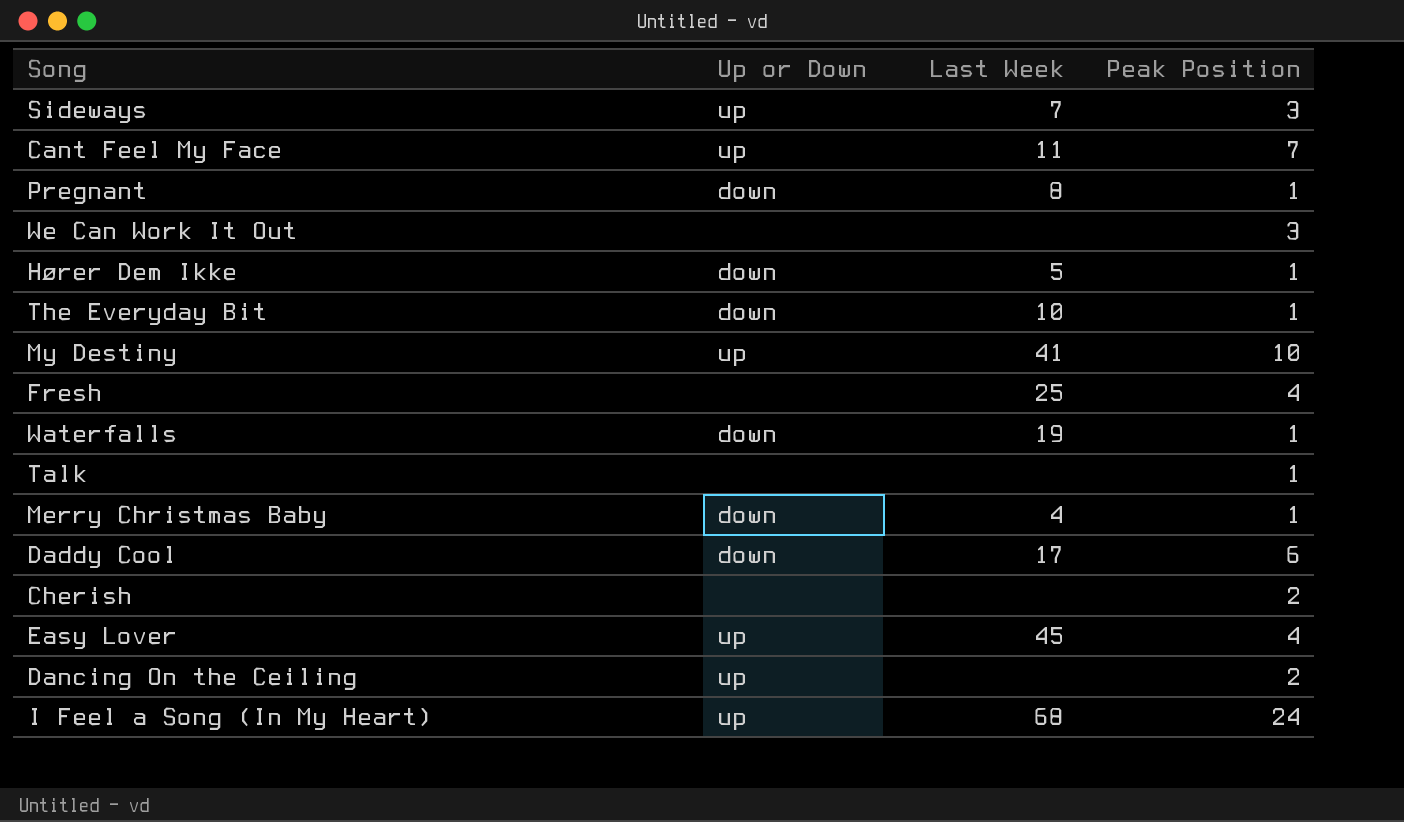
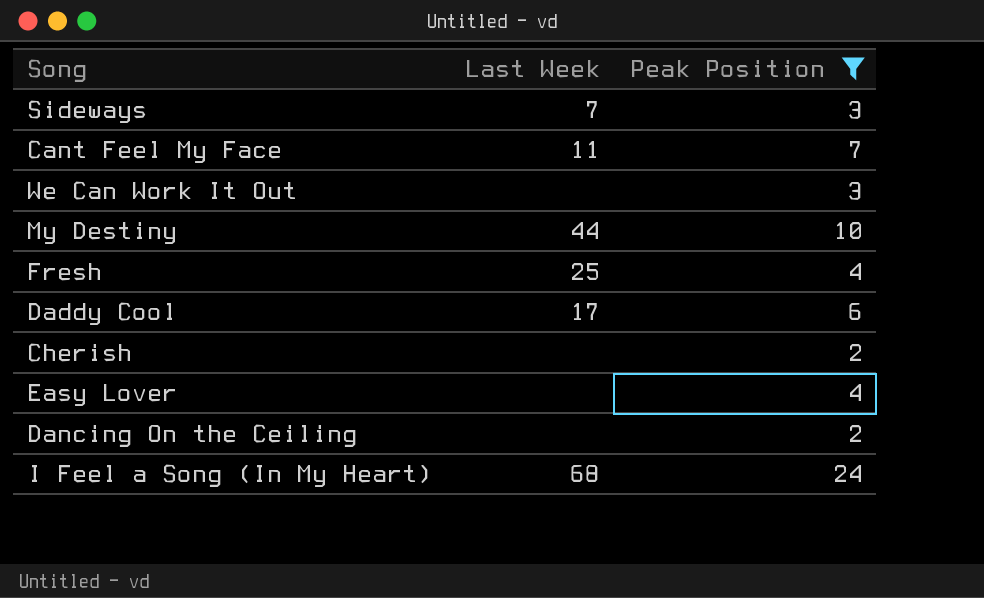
filter: none -> Peak Position != 1
column Up or Down | position: 2 -> none
My Destiny | Last Week: 41 -> 44
Easy Lover | Last Week: 45 -> none

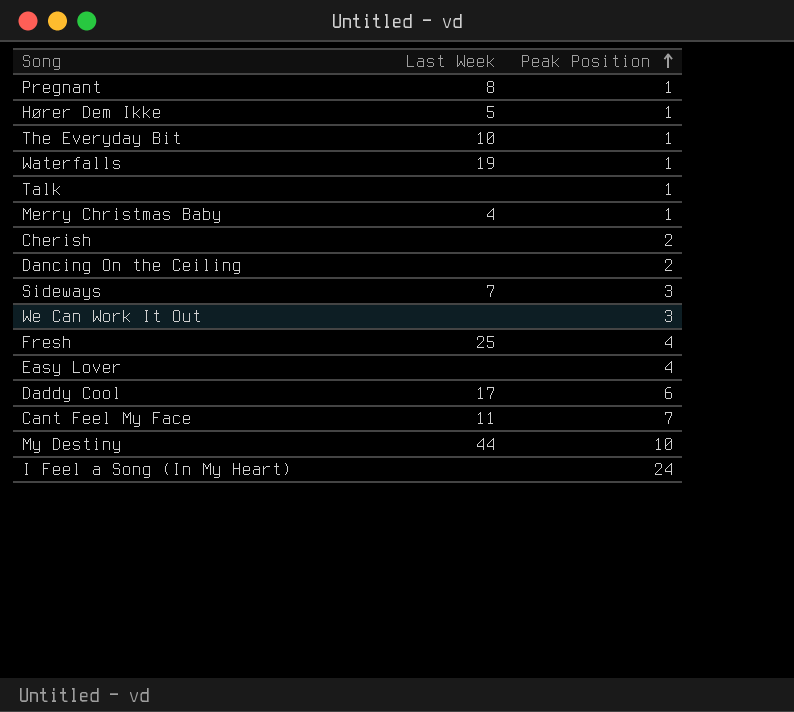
filter: Peak Position != 1 -> none
row order: none -> Peak Position ascending
I Feel a Song (In My Heart) | Last Week: 68 -> none

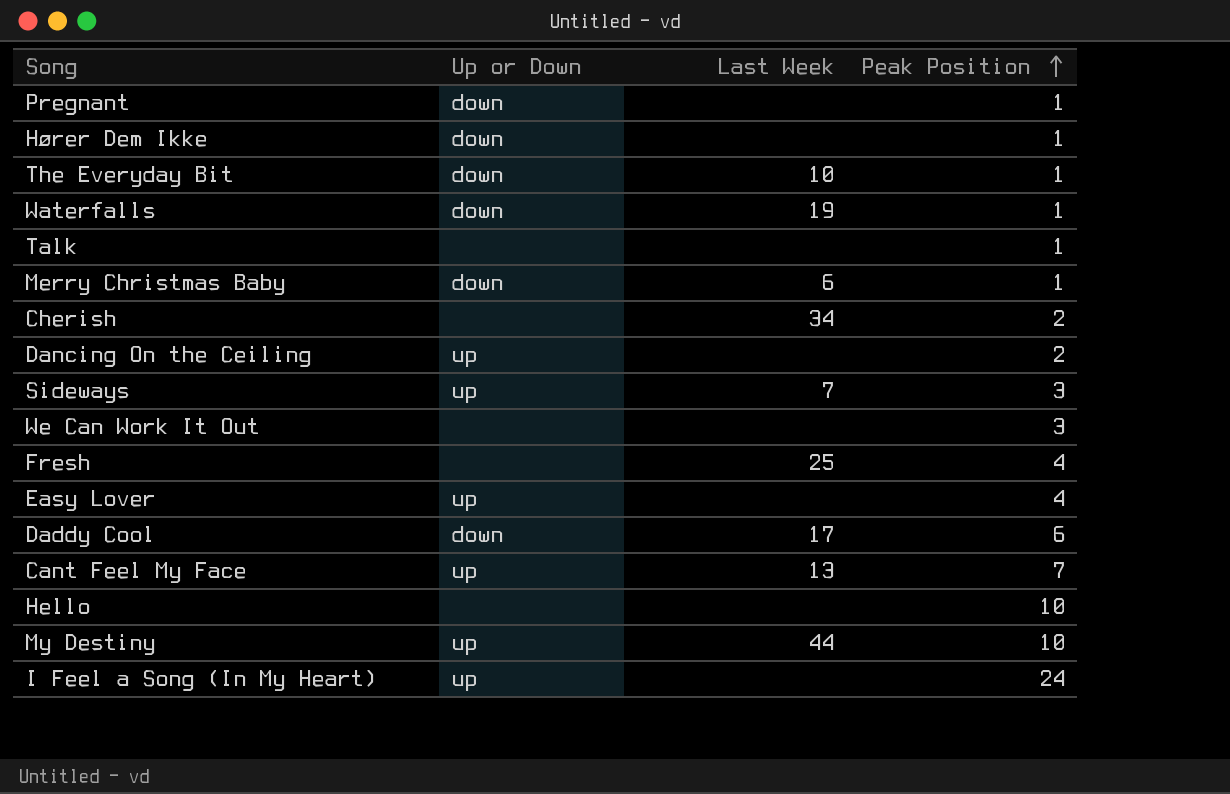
column Up or Down | position: none -> 2
Pregnant | Last Week: 8 -> none
Hører Dem Ikke | Last Week: 5 -> none
Merry Christmas Baby | Last Week: 4 -> 6
Cherish | Last Week: none -> 34
Cant Feel My Face | Last Week: 11 -> 13
row Hello: none -> none | none | 10

